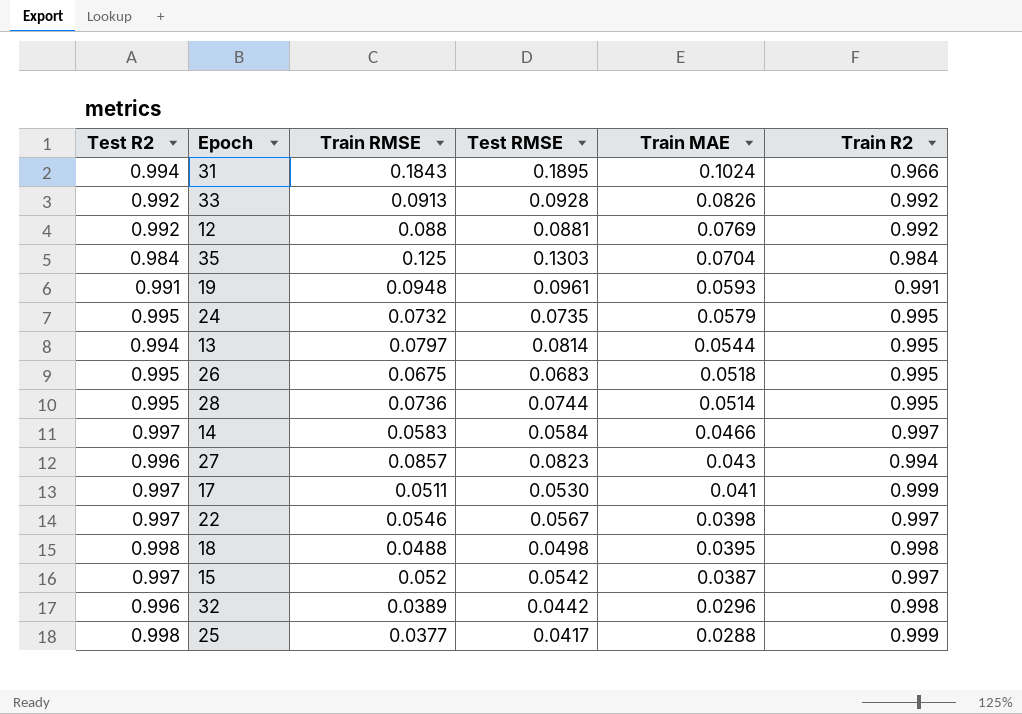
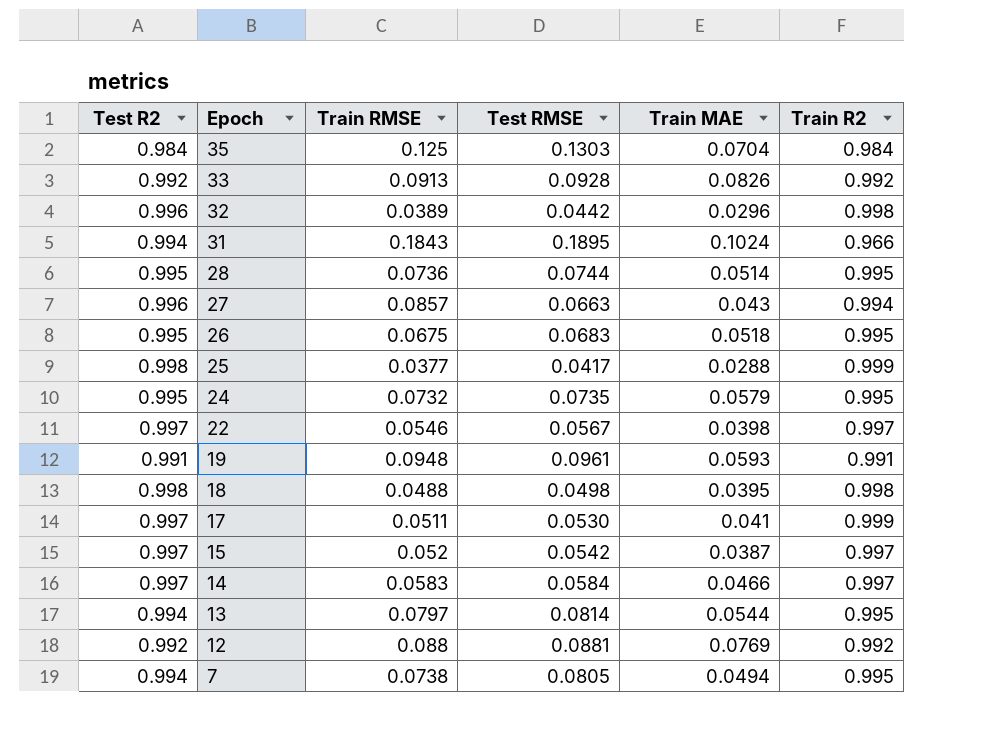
row order: Train MAE descending -> Epoch descending
27 | Test RMSE: 0.0823 -> 0.0663
row 7: none -> 0.994 | 0.0738 | 0.0805 | 0.0494 | 0.995

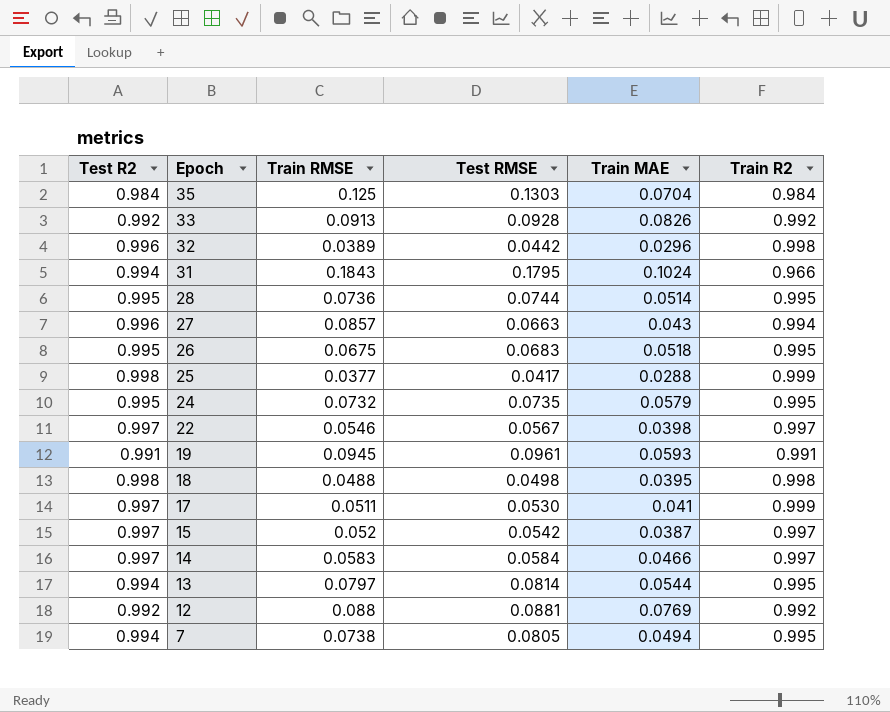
31 | Test RMSE: 0.1895 -> 0.1795
19 | Train RMSE: 0.0948 -> 0.0945

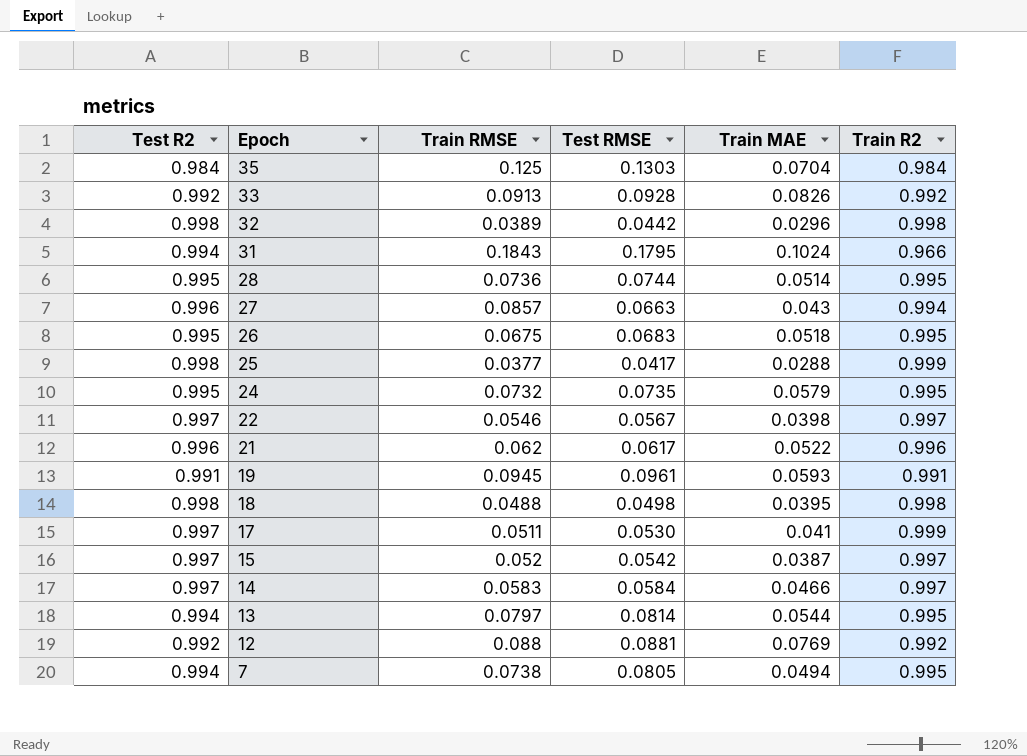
32 | Test R2: 0.996 -> 0.998
row 21: none -> 0.996 | 0.062 | 0.0617 | 0.0522 | 0.996

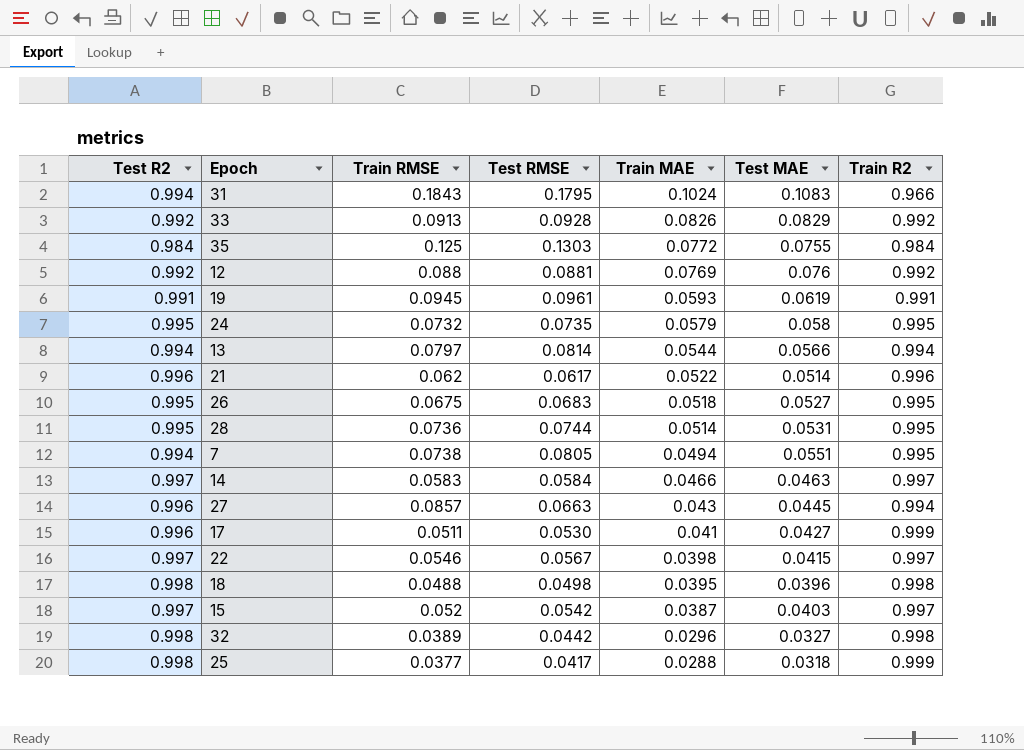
row order: Epoch descending -> Train MAE descending
column Test MAE | position: none -> 6
35 | Train MAE: 0.0704 -> 0.0772
13 | Train R2: 0.995 -> 0.994
17 | Test R2: 0.997 -> 0.996

